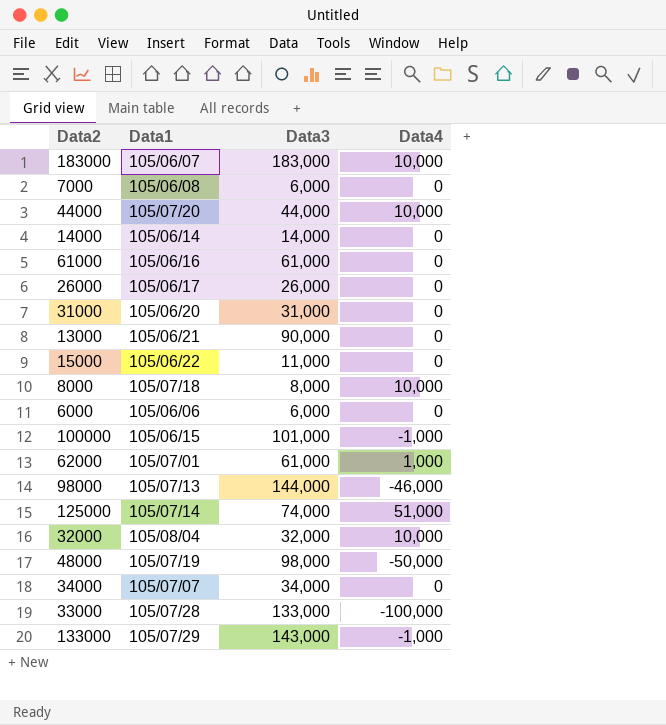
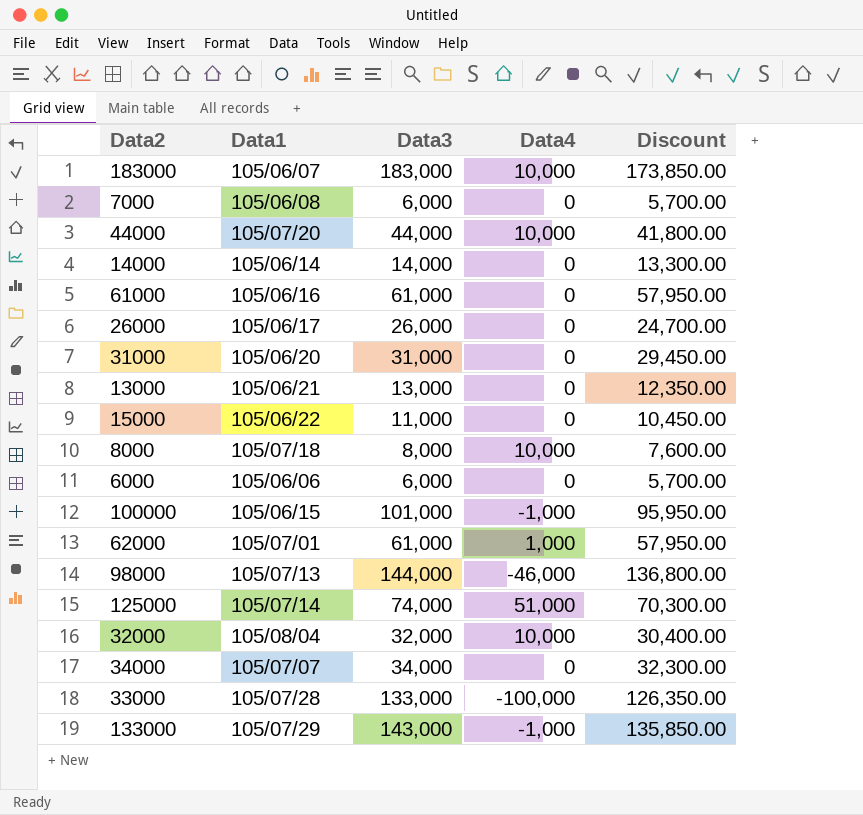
column Discount | formula: none -> [Data3] * 0.95
row 48000: 105/07/19 | 98,000 | -50,000 -> none
13000 | Data3: 90,000 -> 13,000

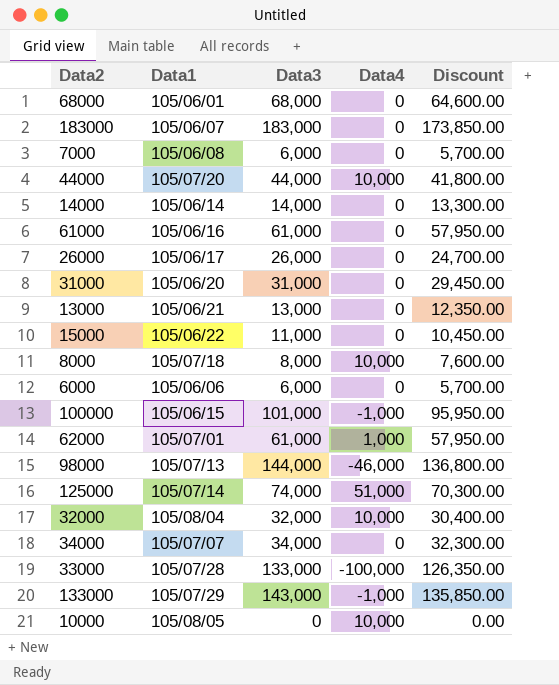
row 68000: none -> 105/06/01 | 68,000 | 0 | 64,600.00
183000 | Data4: 10,000 -> 0
row 10000: none -> 105/08/05 | 0 | 10,000 | 0.00

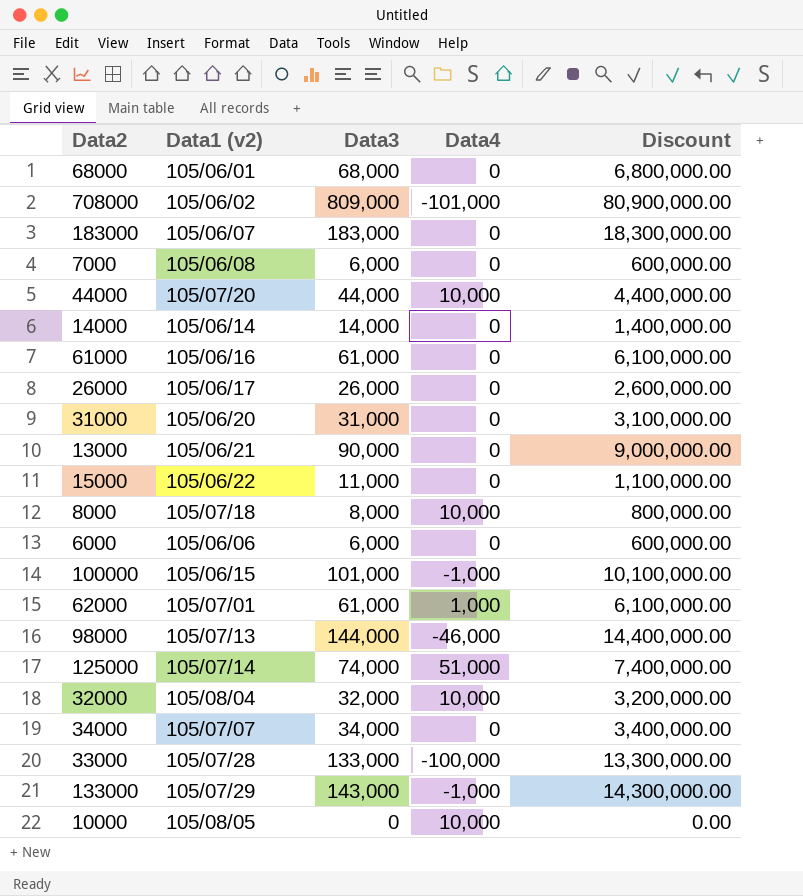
column name: Data1 -> Data1 (v2)
column Discount | formula: [Data3] * 0.95 -> [Data3] * 100
row 708000: none -> 105/06/02 | 809,000 | -101,000 | 80,900,000.00
13000 | Data3: 13,000 -> 90,000

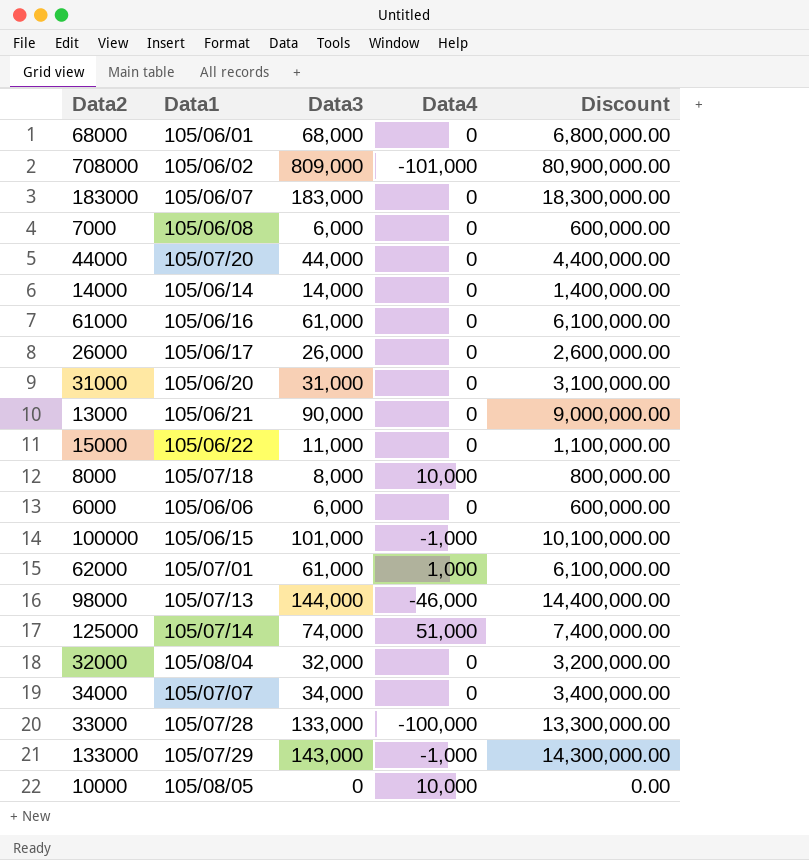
column name: Data1 (v2) -> Data1
44000 | Data4: 10,000 -> 0
32000 | Data4: 10,000 -> 0

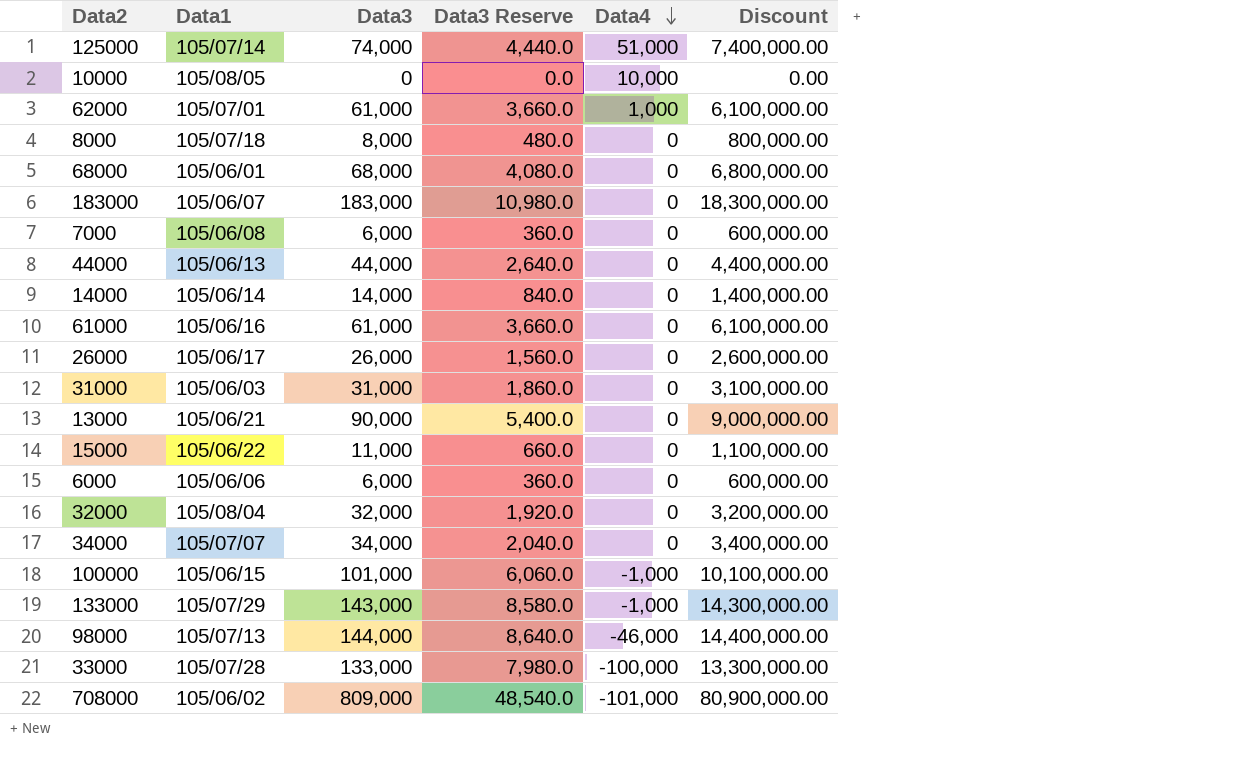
row order: none -> Data4 descending
column Data3 Reserve | formula: none -> [Data3] * 0.06
8000 | Data4: 10,000 -> 0
44000 | Data1: 105/07/20 -> 105/06/13
31000 | Data1: 105/06/20 -> 105/06/03

